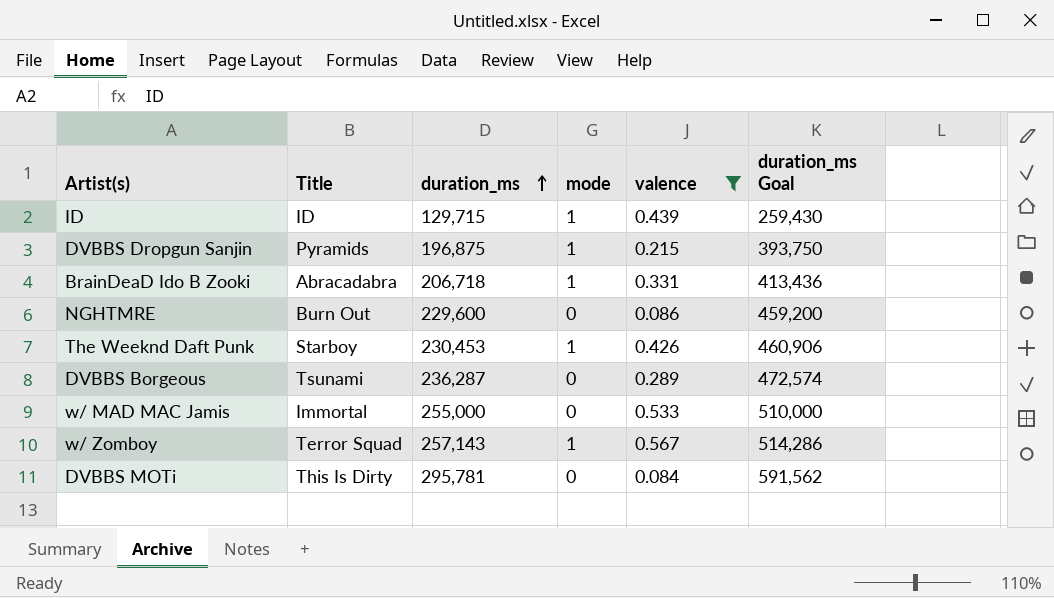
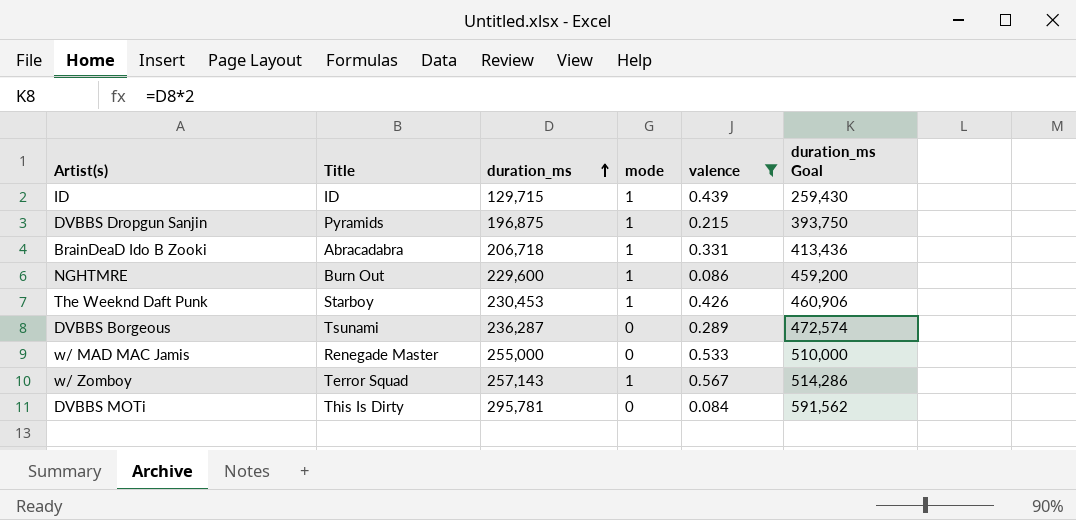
NGHTMRE | mode: 0 -> 1
w/ MAD MAC Jamis | Title: Immortal -> Renegade Master

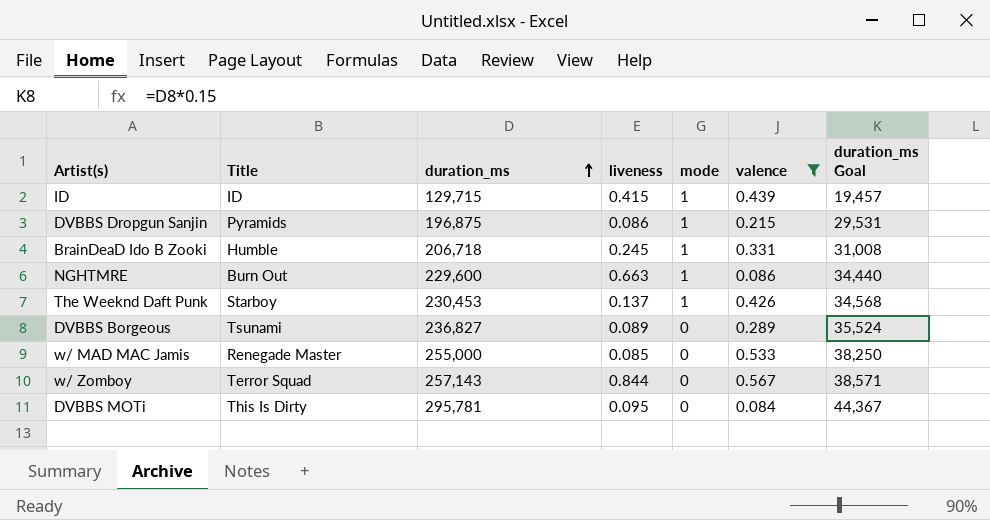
column liveness | position: none -> 4
column duration_ms Goal | formula: [duration_ms] * 2 -> [duration_ms] * 0.15
BrainDeaD Ido B Zooki | Title: Abracadabra -> Humble
DVBBS Borgeous | duration_ms: 236,287 -> 236,827
w/ Zomboy | mode: 1 -> 0

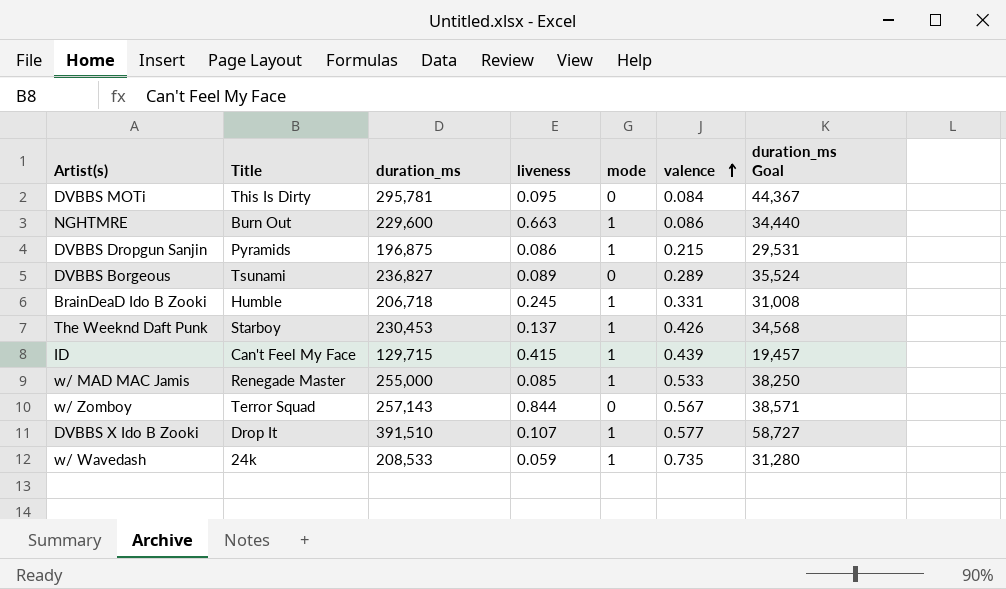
filter: valence <= 0.567 -> none
row order: duration_ms ascending -> valence ascending
ID | Title: ID -> Can't Feel My Face
w/ MAD MAC Jamis | mode: 0 -> 1

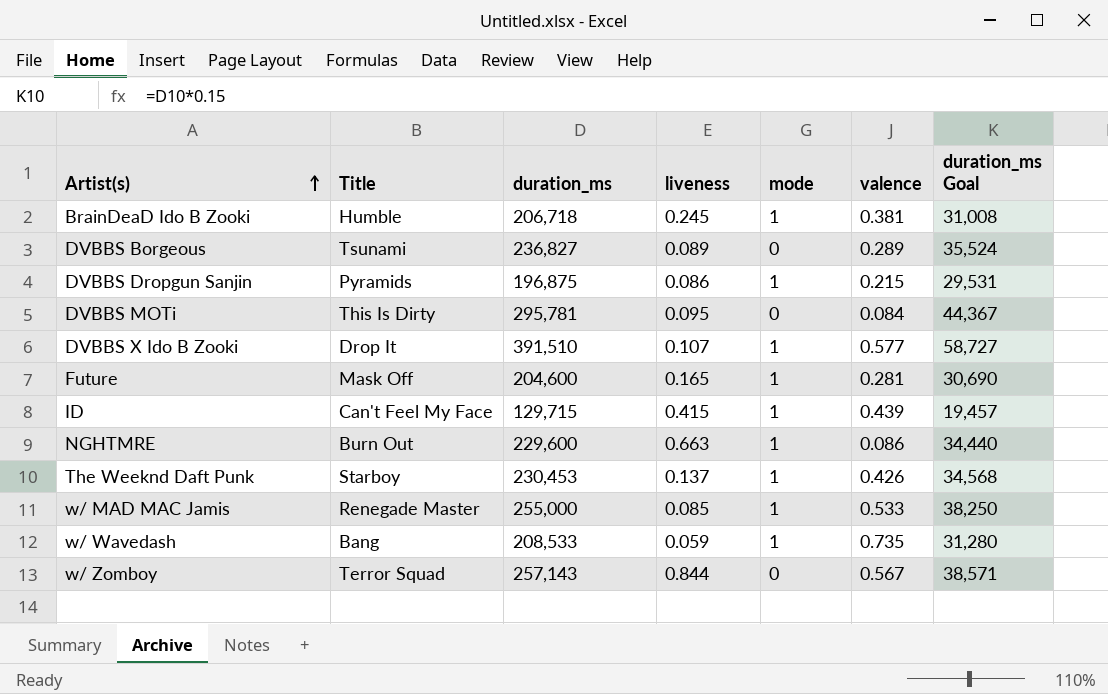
row order: valence ascending -> Artist(s) ascending
BrainDeaD Ido B Zooki | valence: 0.331 -> 0.381
row Future: none -> Mask Off | 204,600 | 0.165 | 1 | 0.281 | 30,690
w/ Wavedash | Title: 24k -> Bang

